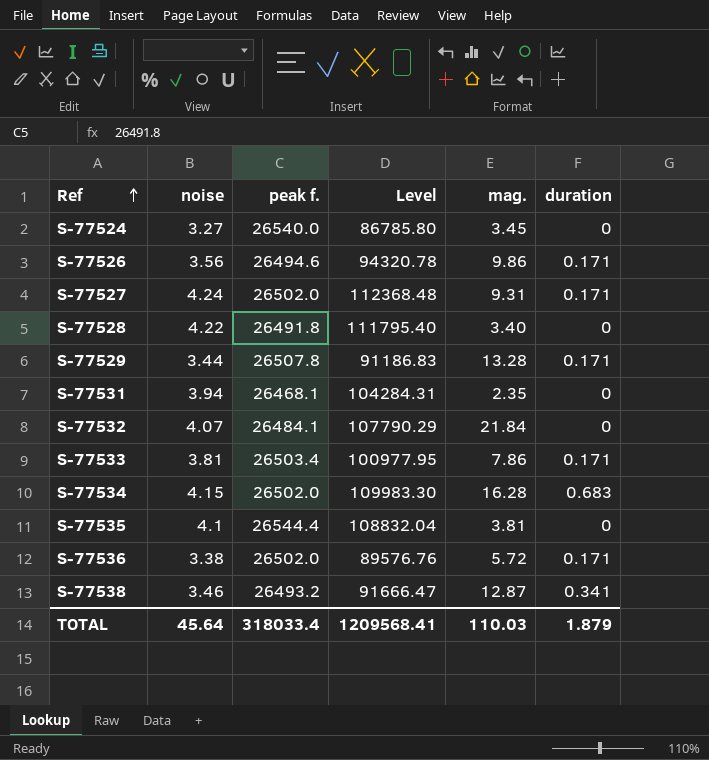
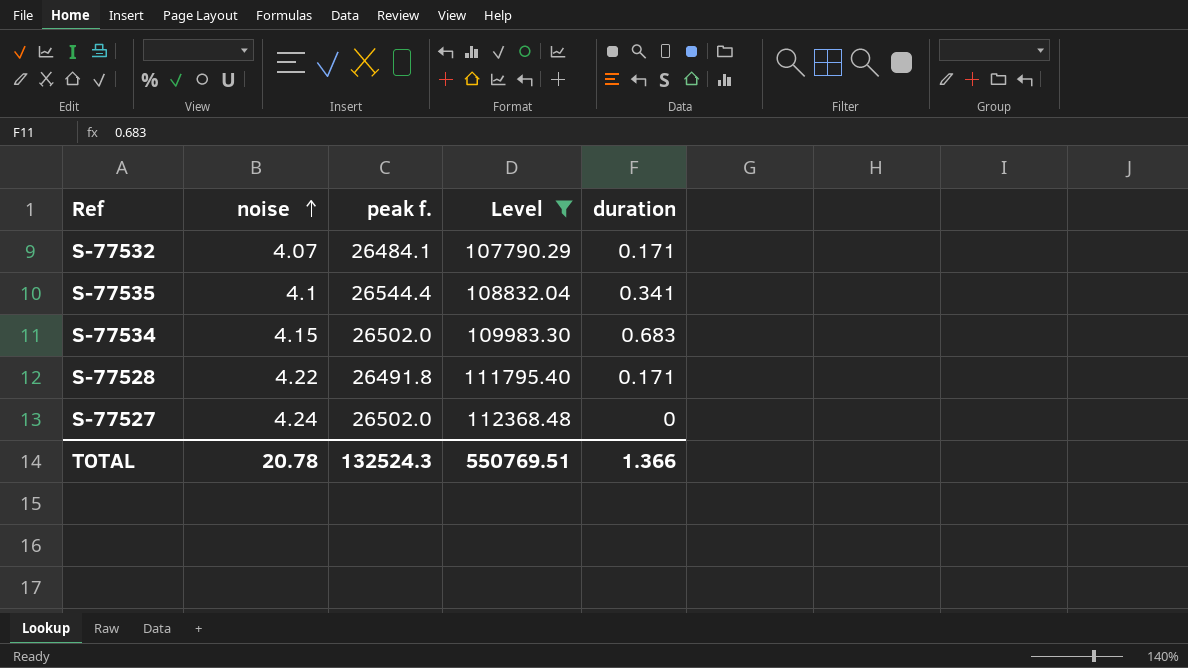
filter: none -> Level >= 107790.29
row order: Ref ascending -> noise ascending
column mag. | position: 5 -> none
S-77532 | duration: 0 -> 0.171
S-77535 | duration: 0 -> 0.341
S-77528 | duration: 0 -> 0.171
S-77527 | duration: 0.171 -> 0
TOTAL | noise: 45.64 -> 20.78
TOTAL | peak f.: 318033.4 -> 132524.3
TOTAL | Level: 1209568.41 -> 550769.51
TOTAL | duration: 1.879 -> 1.366

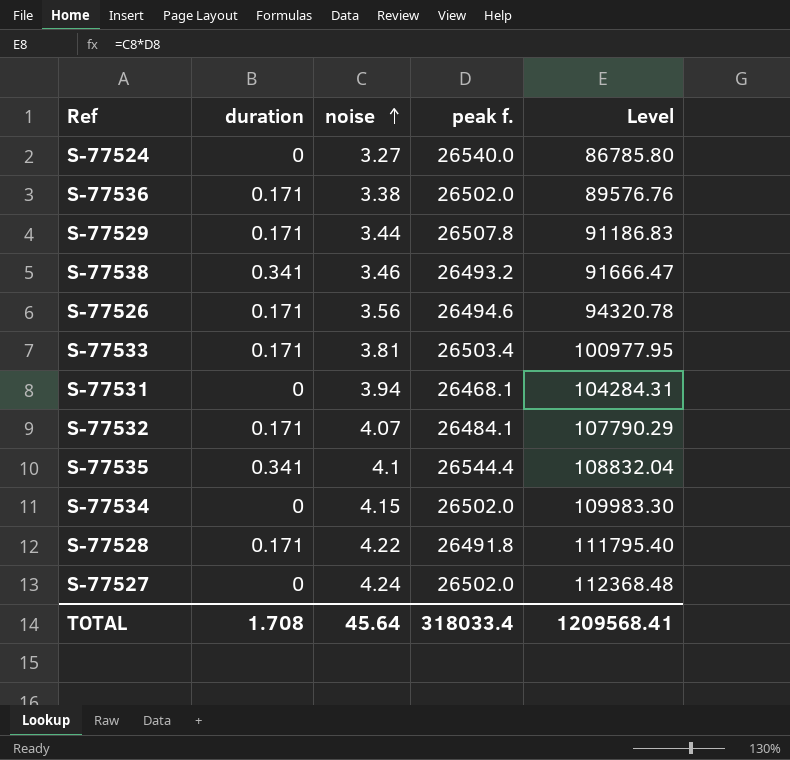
filter: Level >= 107790.29 -> none
column duration | position: 5 -> 2
S-77534 | duration: 0.683 -> 0
TOTAL | duration: 1.366 -> 1.708
TOTAL | noise: 20.78 -> 45.64
TOTAL | peak f.: 132524.3 -> 318033.4
TOTAL | Level: 550769.51 -> 1209568.41

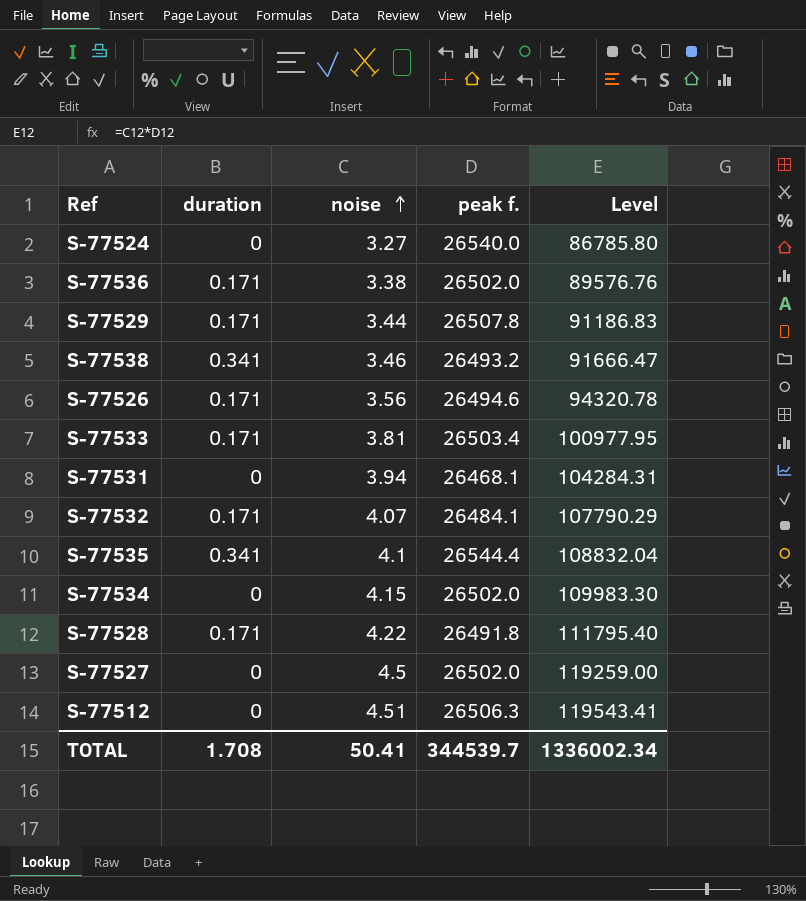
S-77527 | noise: 4.24 -> 4.5
S-77527 | Level: 112368.48 -> 119259.00
row S-77512: none -> 0 | 4.51 | 26506.3 | 119543.41
TOTAL | noise: 45.64 -> 50.41
TOTAL | peak f.: 318033.4 -> 344539.7
TOTAL | Level: 1209568.41 -> 1336002.34

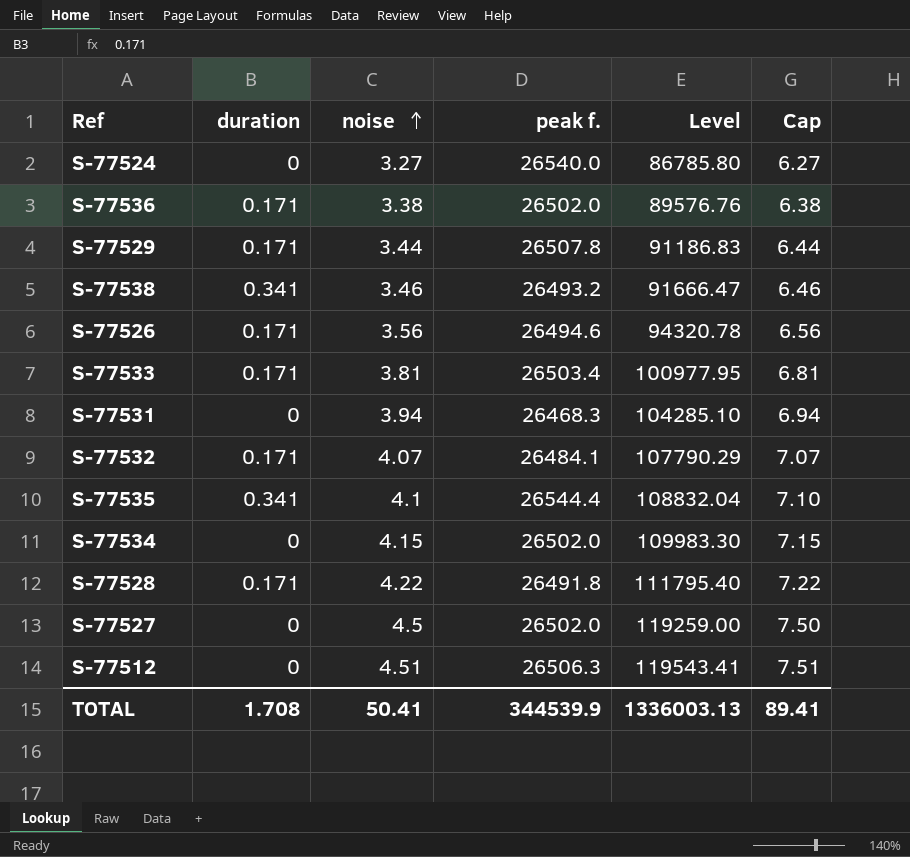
column Cap | formula: none -> [noise] + 3
S-77531 | peak f.: 26468.1 -> 26468.3
S-77531 | Level: 104284.31 -> 104285.10
TOTAL | peak f.: 344539.7 -> 344539.9
TOTAL | Level: 1336002.34 -> 1336003.13

